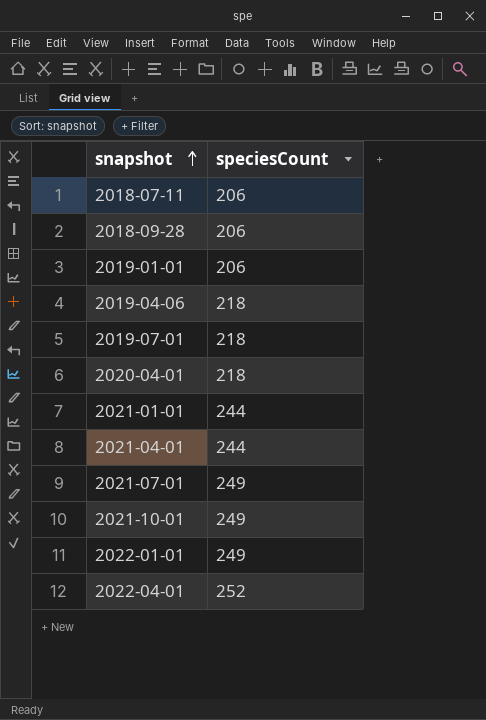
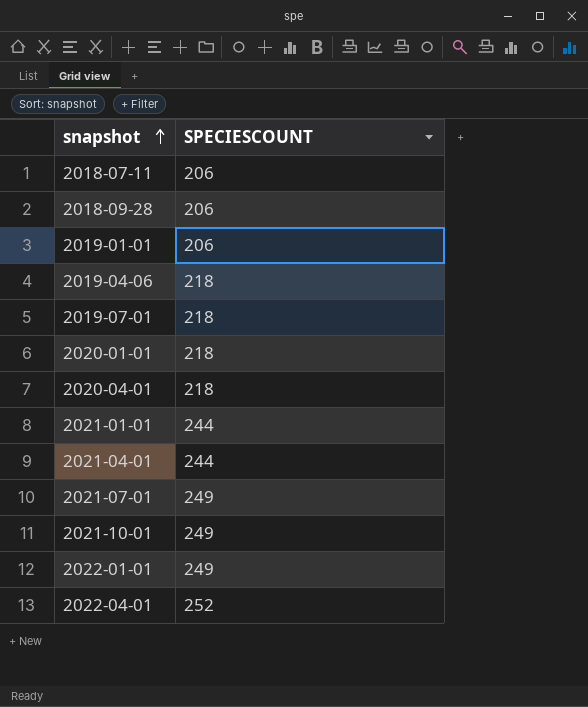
column name: speciesCount -> SPECIESCOUNT
row 2020-01-01: none -> 218

